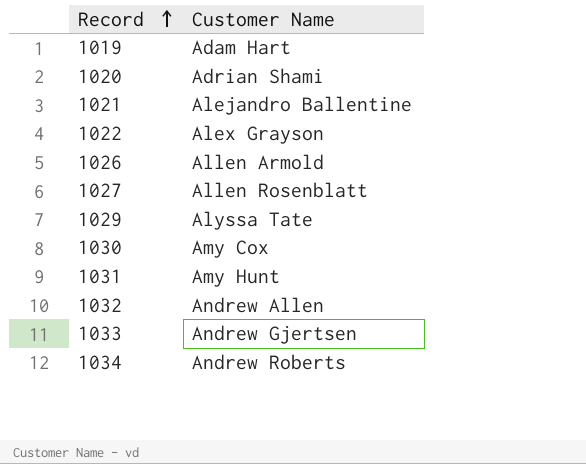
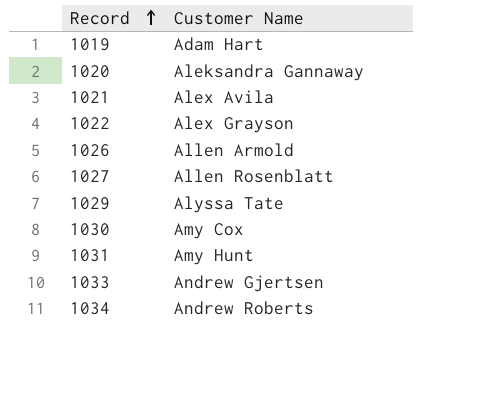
row 1032: Andrew Allen -> none
1020 | Customer Name: Adrian Shami -> Aleksandra Gannaway
1021 | Customer Name: Alejandro Ballentine -> Alex Avila

